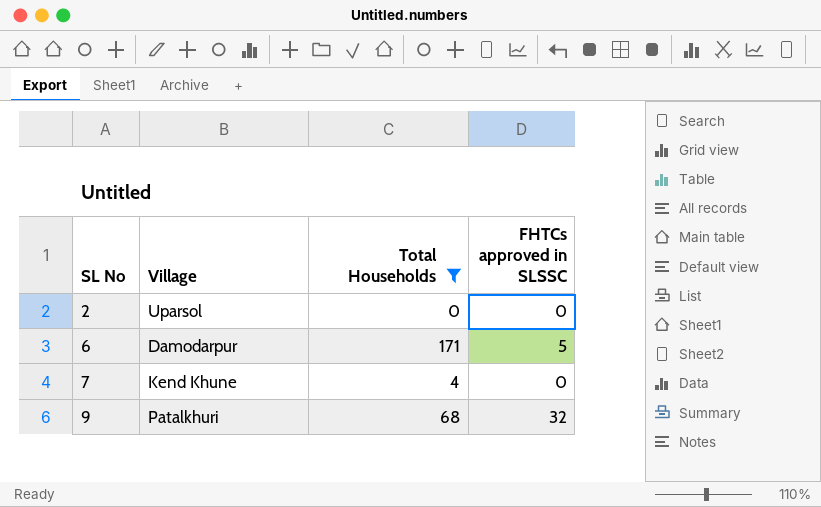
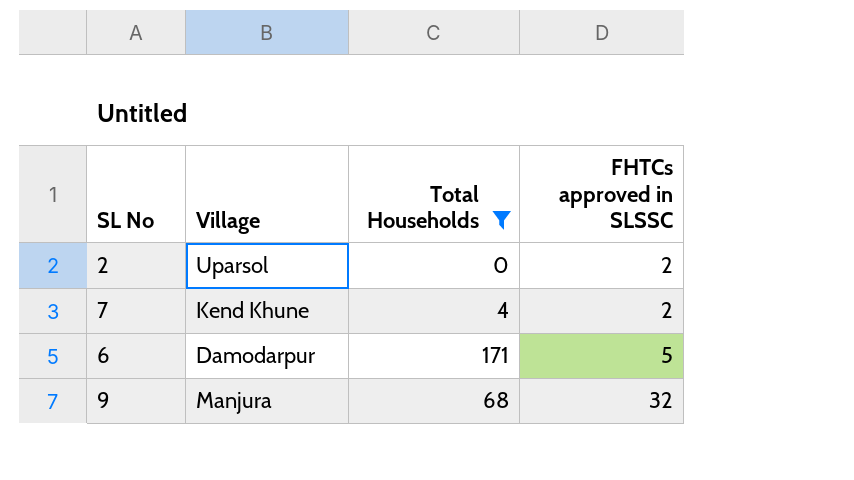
row order: SL No ascending -> FHTCs approved in SLSSC ascending
2 | FHTCs approved in SLSSC: 0 -> 2
7 | FHTCs approved in SLSSC: 0 -> 2
9 | Village: Patalkhuri -> Manjura

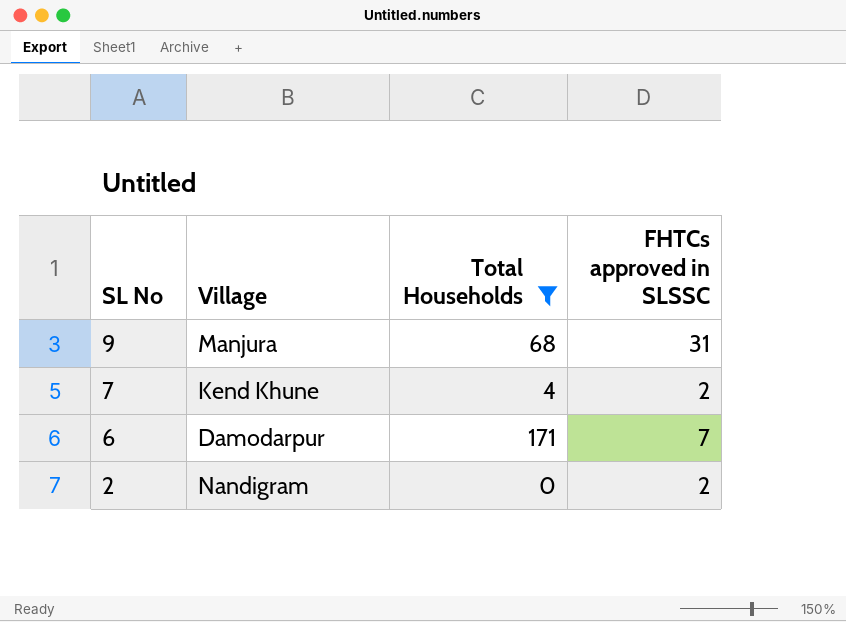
row order: FHTCs approved in SLSSC ascending -> SL No descending
9 | FHTCs approved in SLSSC: 32 -> 31
6 | FHTCs approved in SLSSC: 5 -> 7
2 | Village: Uparsol -> Nandigram

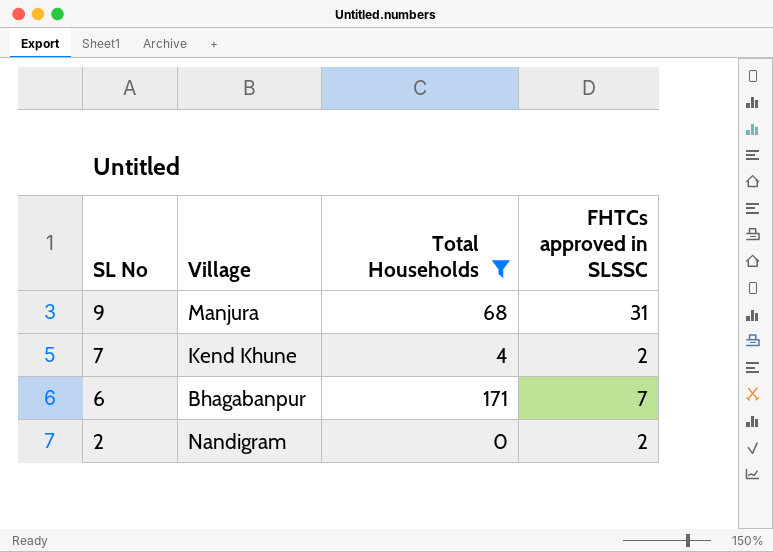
6 | Village: Damodarpur -> Bhagabanpur

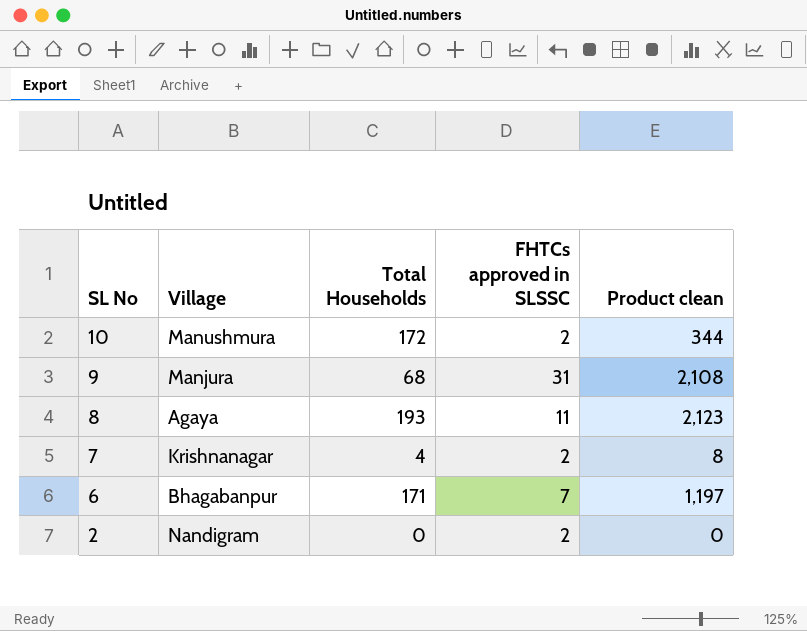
filter: Total Households <= 171 -> none
column Product clean | formula: none -> [Total Households] * [FHTCs approved in SLSSC]
7 | Village: Kend Khune -> Krishnanagar

